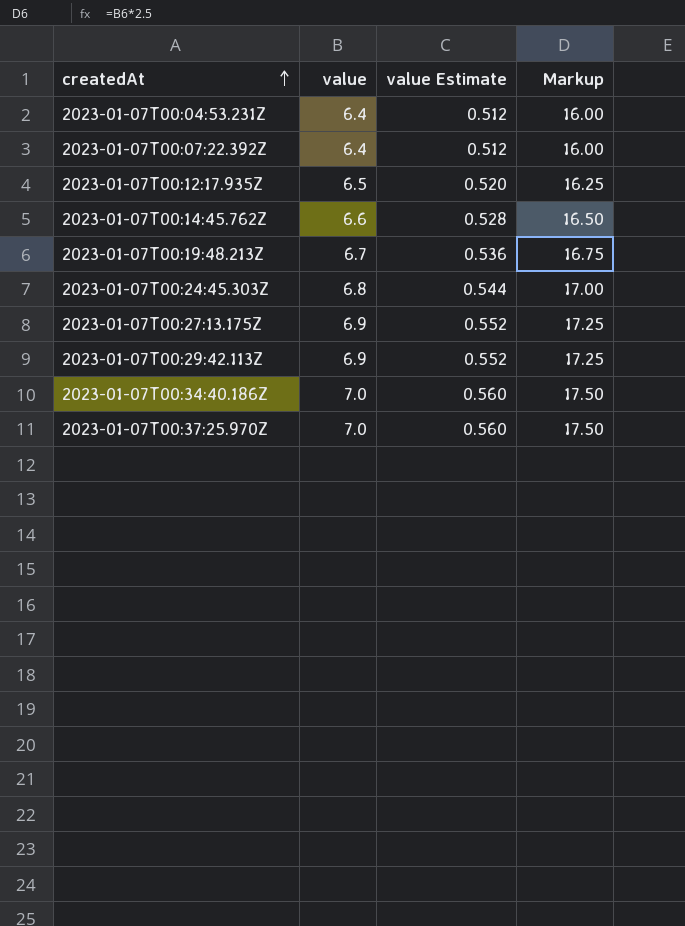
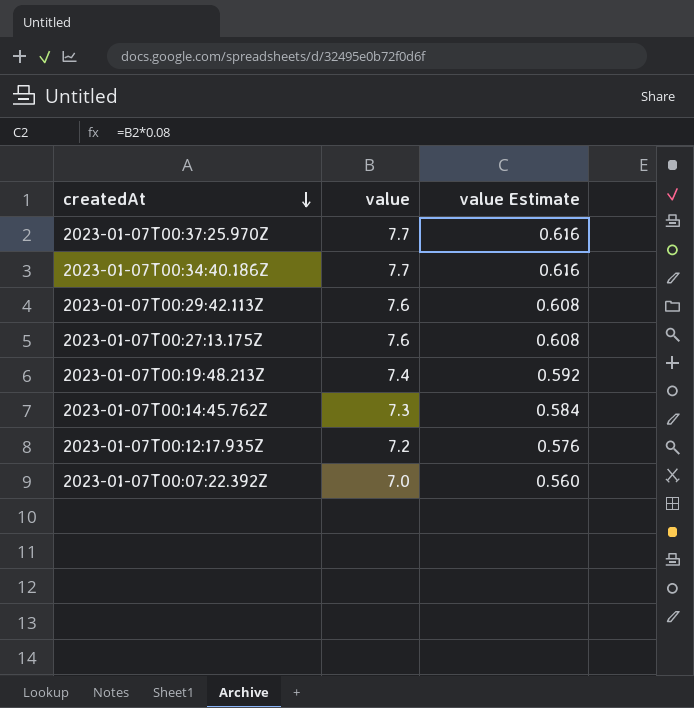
row order: createdAt ascending -> createdAt descending
column Markup | formula: [value] * 2.5 -> none
row 2023-01-07T00:04:53.231Z: 6.4 | 0.512 | 16.00 -> none
row 2023-01-07T00:24:45.303Z: 6.8 | 0.544 | 17.00 -> none
2023-01-07T00:37:25.970Z | value: 7.0 -> 7.7
2023-01-07T00:37:25.970Z | value Estimate: 0.560 -> 0.616
2023-01-07T00:34:40.186Z | value: 7.0 -> 7.7
2023-01-07T00:34:40.186Z | value Estimate: 0.560 -> 0.616
2023-01-07T00:29:42.113Z | value: 6.9 -> 7.6
2023-01-07T00:29:42.113Z | value Estimate: 0.552 -> 0.608
2023-01-07T00:27:13.175Z | value: 6.9 -> 7.6
2023-01-07T00:27:13.175Z | value Estimate: 0.552 -> 0.608
2023-01-07T00:19:48.213Z | value: 6.7 -> 7.4
2023-01-07T00:19:48.213Z | value Estimate: 0.536 -> 0.592
2023-01-07T00:14:45.762Z | value: 6.6 -> 7.3
2023-01-07T00:14:45.762Z | value Estimate: 0.528 -> 0.584
2023-01-07T00:12:17.935Z | value: 6.5 -> 7.2
2023-01-07T00:12:17.935Z | value Estimate: 0.520 -> 0.576
2023-01-07T00:07:22.392Z | value: 6.4 -> 7.0
2023-01-07T00:07:22.392Z | value Estimate: 0.512 -> 0.560

